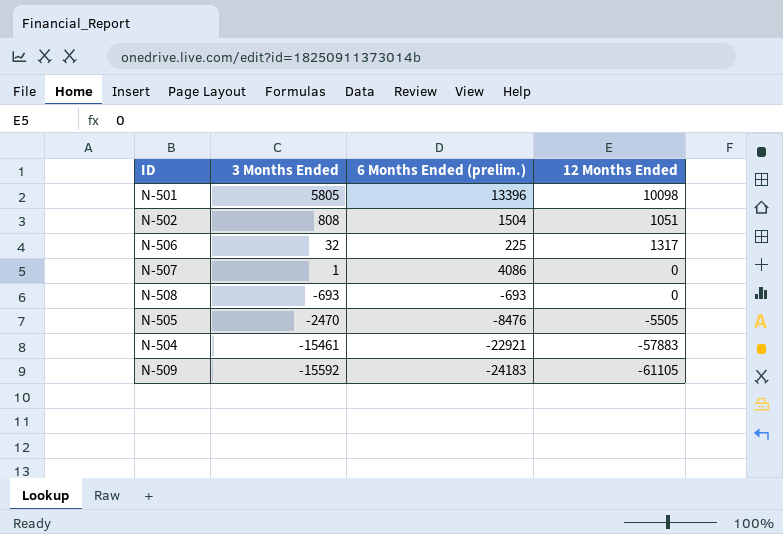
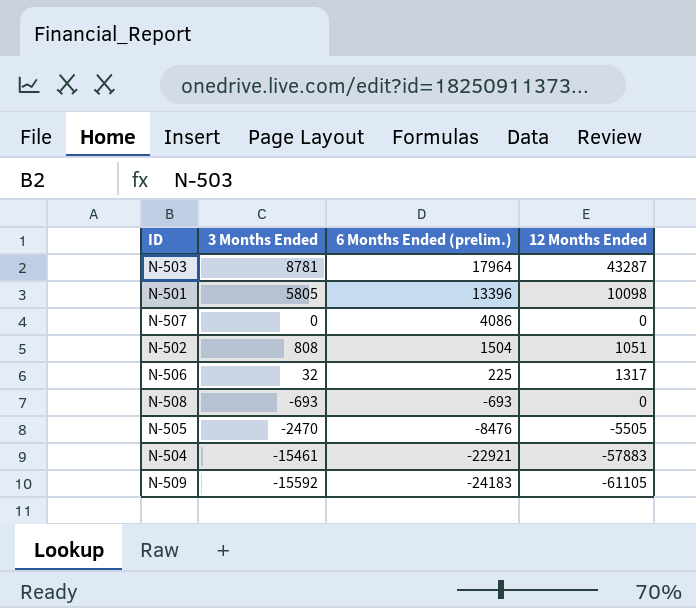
row order: 3 Months Ended descending -> 6 Months Ended (prelim.) descending
row N-503: none -> 8781 | 17964 | 43287
N-507 | 3 Months Ended: 1 -> 0

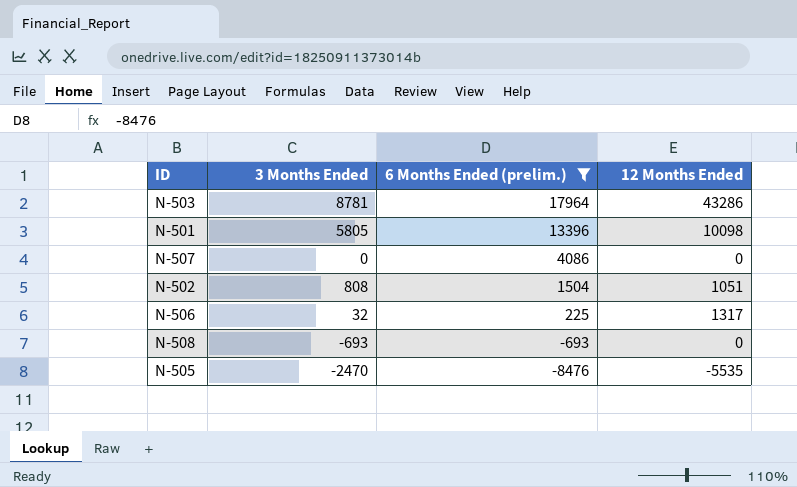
filter: none -> 6 Months Ended (prelim.) >= -8476
N-503 | 12 Months Ended: 43287 -> 43286
N-505 | 12 Months Ended: -5505 -> -5535

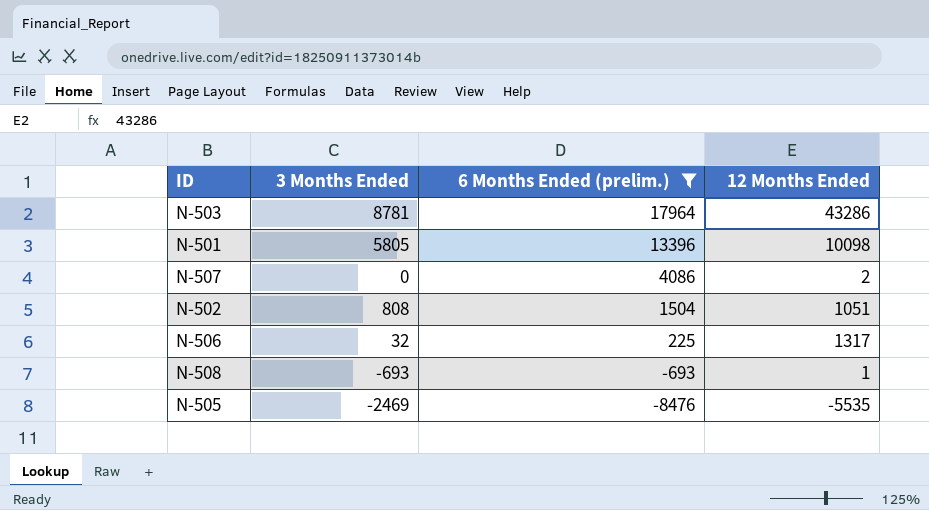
N-507 | 12 Months Ended: 0 -> 2
N-508 | 12 Months Ended: 0 -> 1
N-505 | 3 Months Ended: -2470 -> -2469

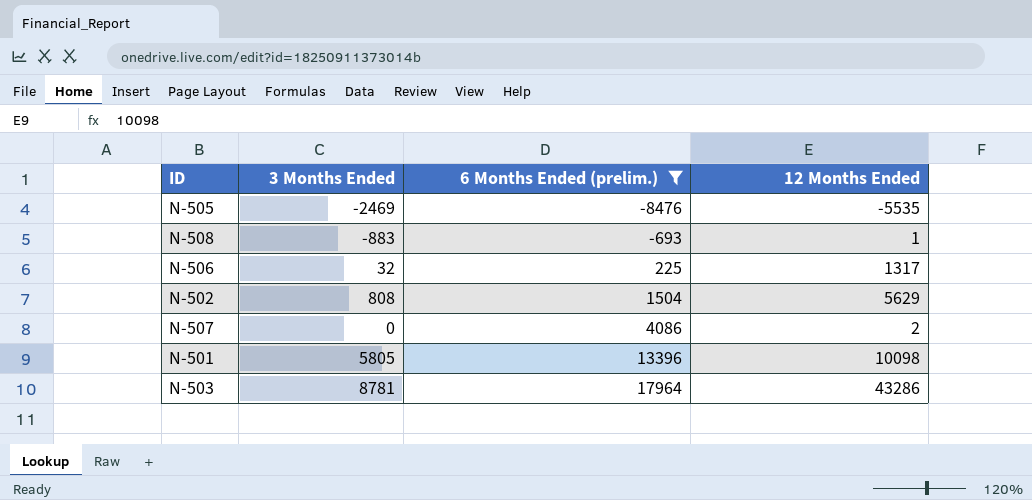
row order: 6 Months Ended (prelim.) descending -> 6 Months Ended (prelim.) ascending
N-508 | 3 Months Ended: -693 -> -883
N-502 | 12 Months Ended: 1051 -> 5629

